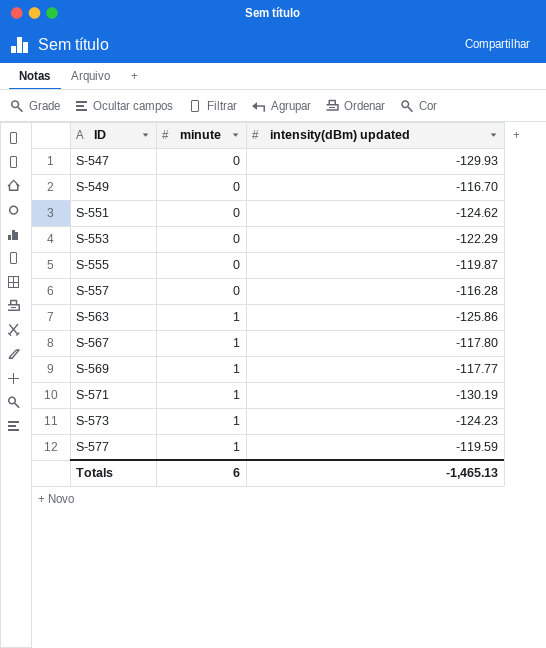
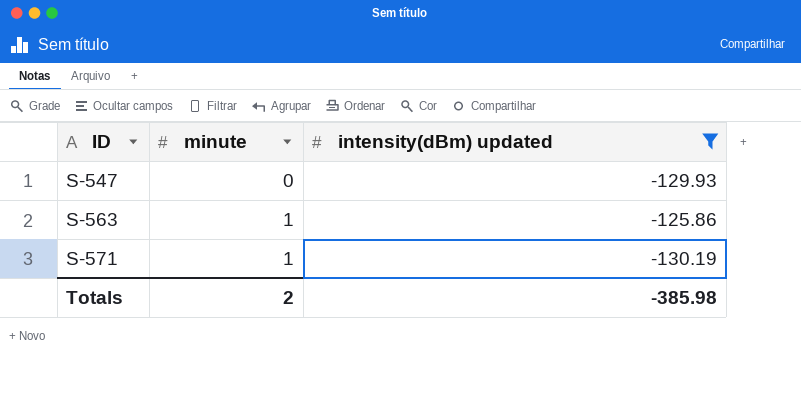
filter: none -> intensity(dBm) updated <= -125.86
Totals | minute: 6 -> 2
Totals | intensity(dBm) updated: -1,465.13 -> -385.98

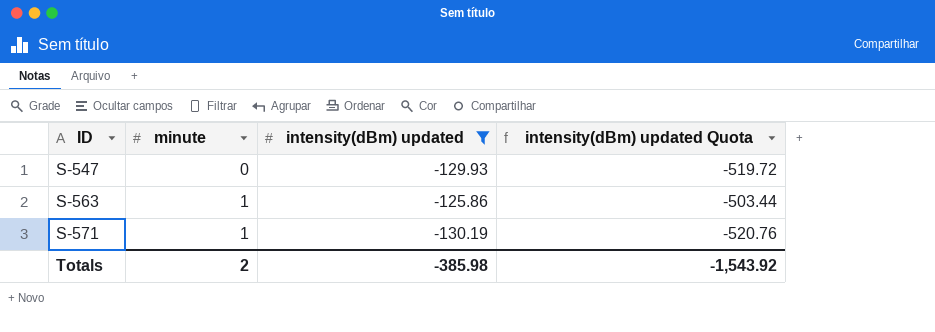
column intensity(dBm) updated Quota | formula: none -> [intensity(dBm) updated] * 4

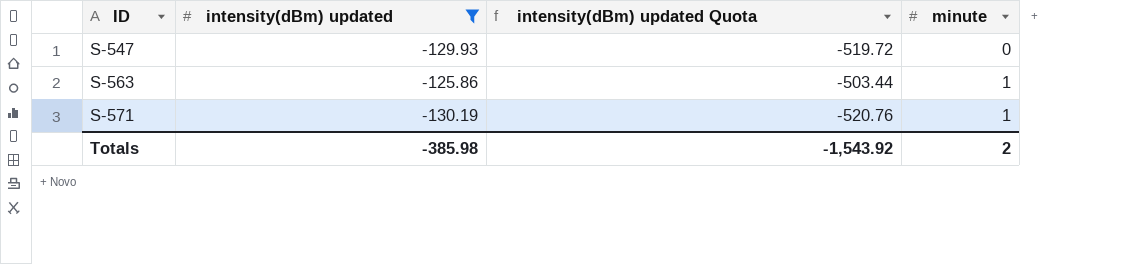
column minute | position: 2 -> 4

